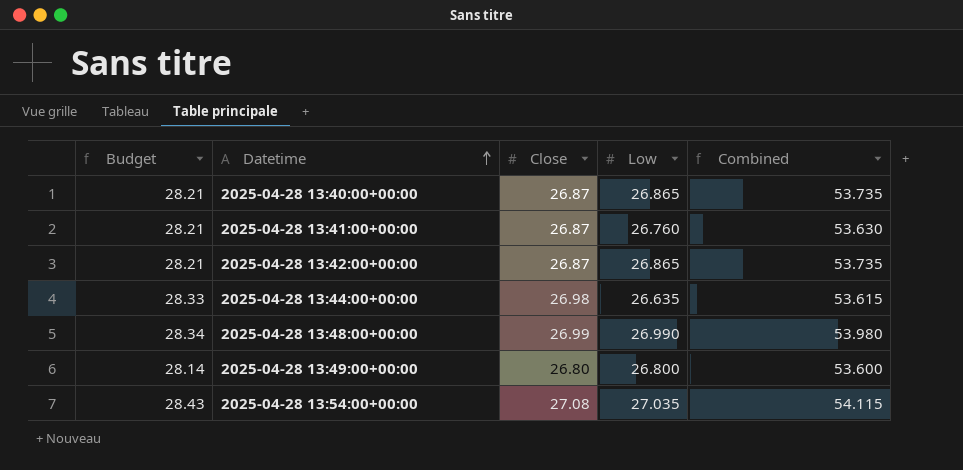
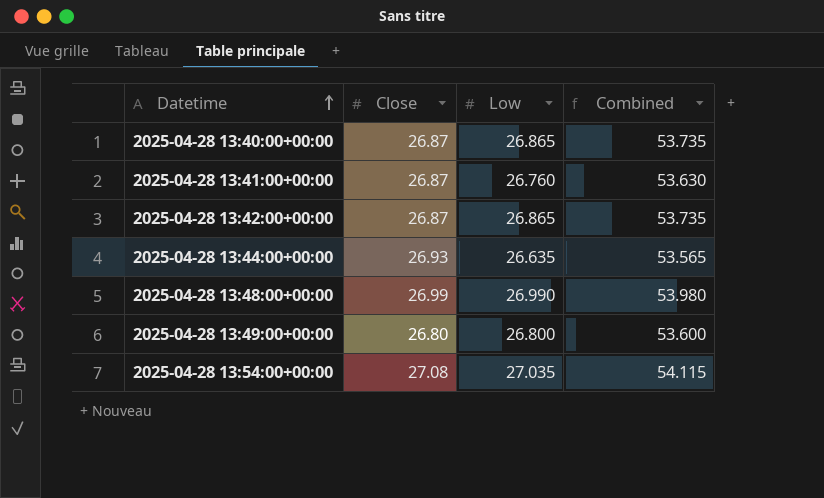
column Budget | formula: [Close] * 1.05 -> none
2025-04-28 13:44:00+00:00 | Close: 26.98 -> 26.93
2025-04-28 13:44:00+00:00 | Combined: 53.615 -> 53.565

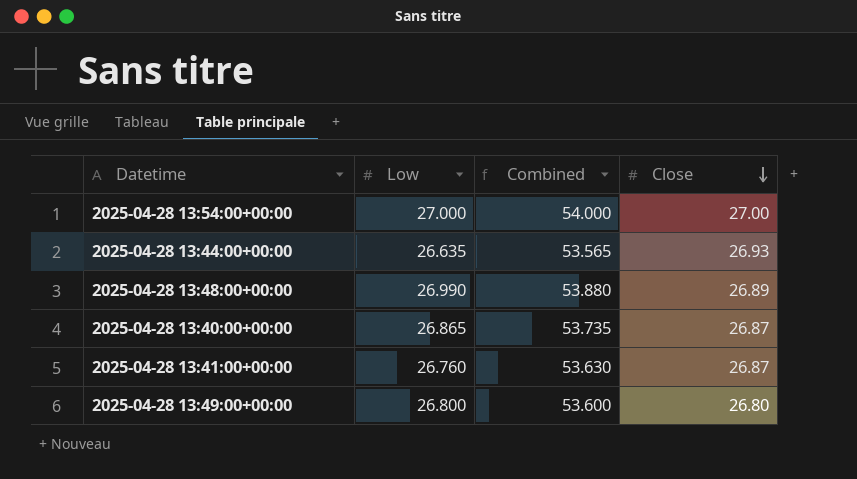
row order: Datetime ascending -> Close descending
column Close | position: 2 -> 4
row 2025-04-28 13:42:00+00:00: 26.87 | 26.865 | 53.735 -> none
2025-04-28 13:54:00+00:00 | Low: 27.035 -> 27.000
2025-04-28 13:54:00+00:00 | Combined: 54.115 -> 54.000
2025-04-28 13:54:00+00:00 | Close: 27.08 -> 27.00
2025-04-28 13:48:00+00:00 | Combined: 53.980 -> 53.880
2025-04-28 13:48:00+00:00 | Close: 26.99 -> 26.89

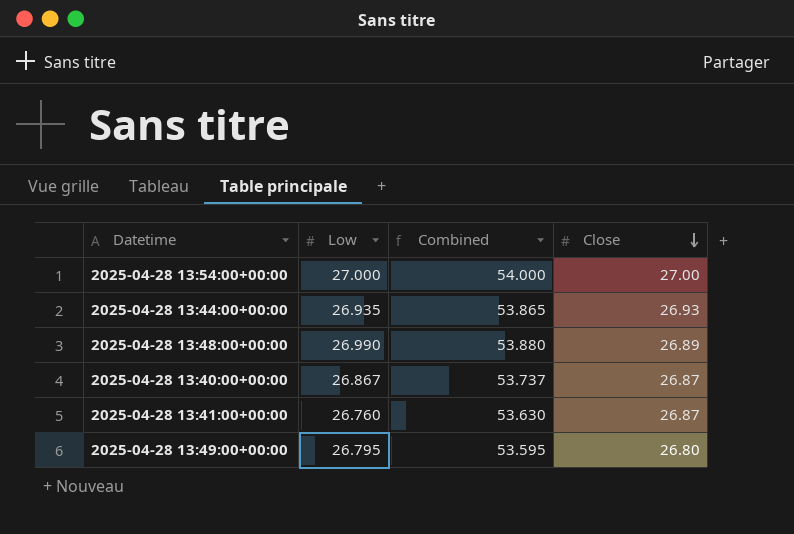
2025-04-28 13:44:00+00:00 | Low: 26.635 -> 26.935
2025-04-28 13:44:00+00:00 | Combined: 53.565 -> 53.865
2025-04-28 13:40:00+00:00 | Low: 26.865 -> 26.867
2025-04-28 13:40:00+00:00 | Combined: 53.735 -> 53.737
2025-04-28 13:49:00+00:00 | Low: 26.800 -> 26.795
2025-04-28 13:49:00+00:00 | Combined: 53.600 -> 53.595

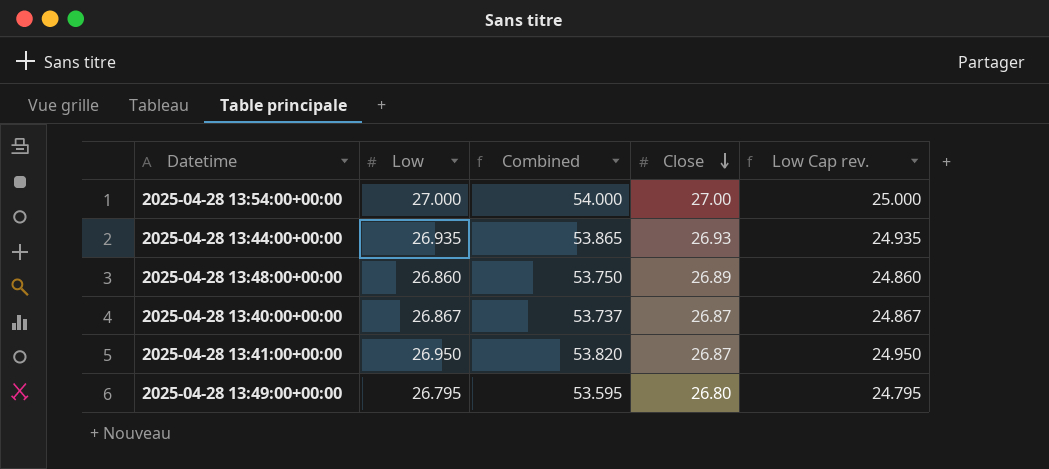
column Low Cap rev. | formula: none -> [Low] - 2
2025-04-28 13:48:00+00:00 | Low: 26.990 -> 26.860
2025-04-28 13:48:00+00:00 | Combined: 53.880 -> 53.750
2025-04-28 13:41:00+00:00 | Low: 26.760 -> 26.950
2025-04-28 13:41:00+00:00 | Combined: 53.630 -> 53.820

